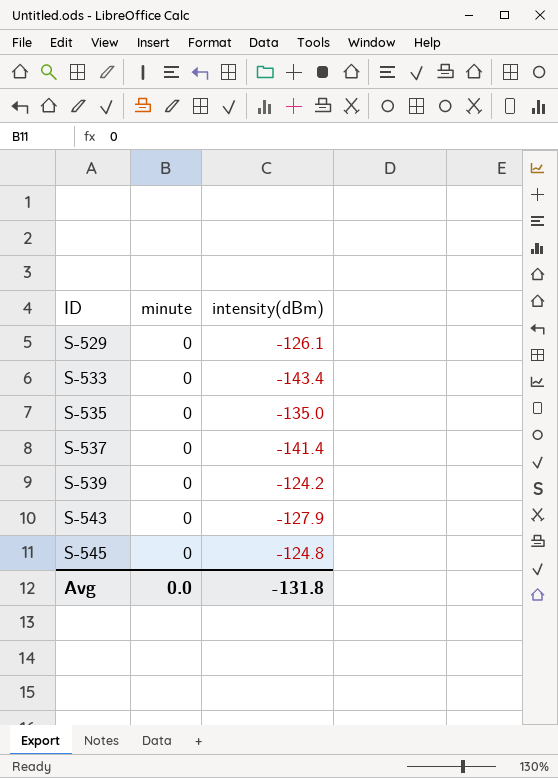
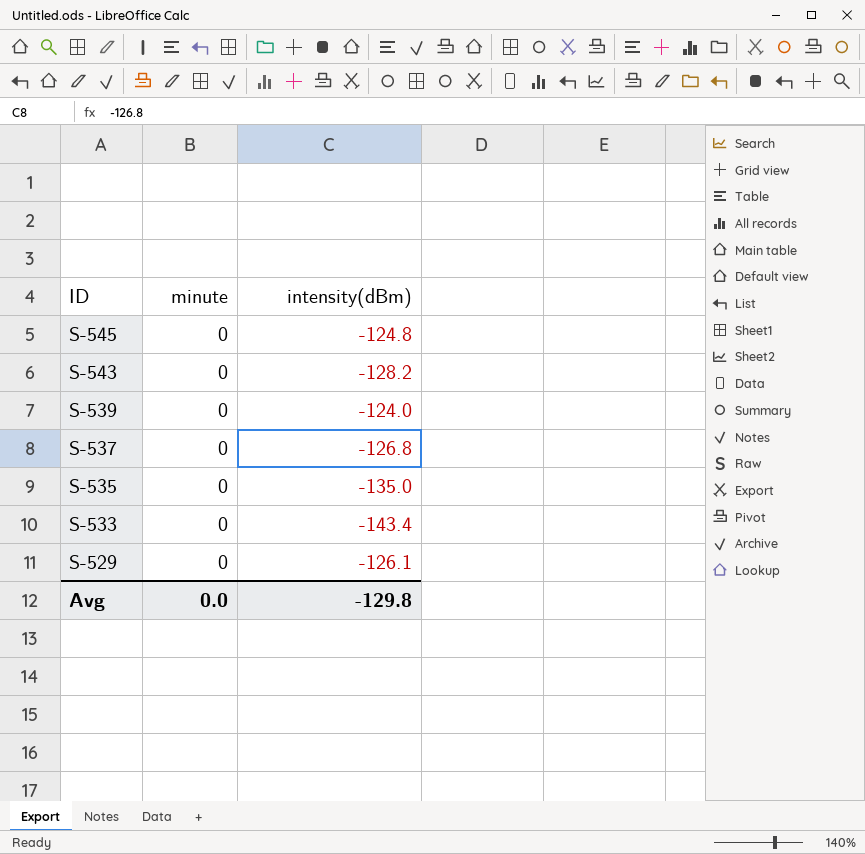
row order: ID ascending -> ID descending
S-543 | intensity(dBm): -127.9 -> -128.2
S-539 | intensity(dBm): -124.2 -> -124.0
S-537 | intensity(dBm): -141.4 -> -126.8
Avg | intensity(dBm): -131.8 -> -129.8

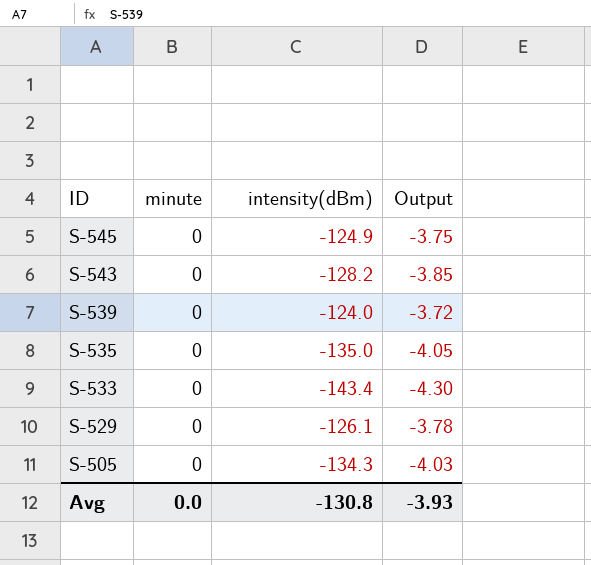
column Output | formula: none -> [intensity(dBm)] * 0.03
row S-537: 0 | -126.8 -> none
S-545 | intensity(dBm): -124.8 -> -124.9
row S-505: none -> 0 | -134.3 | -4.03
Avg | intensity(dBm): -129.8 -> -130.8

